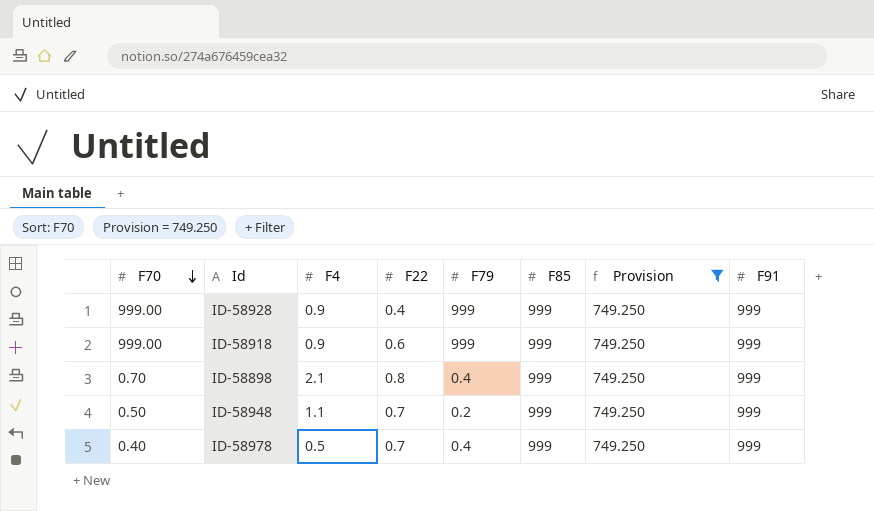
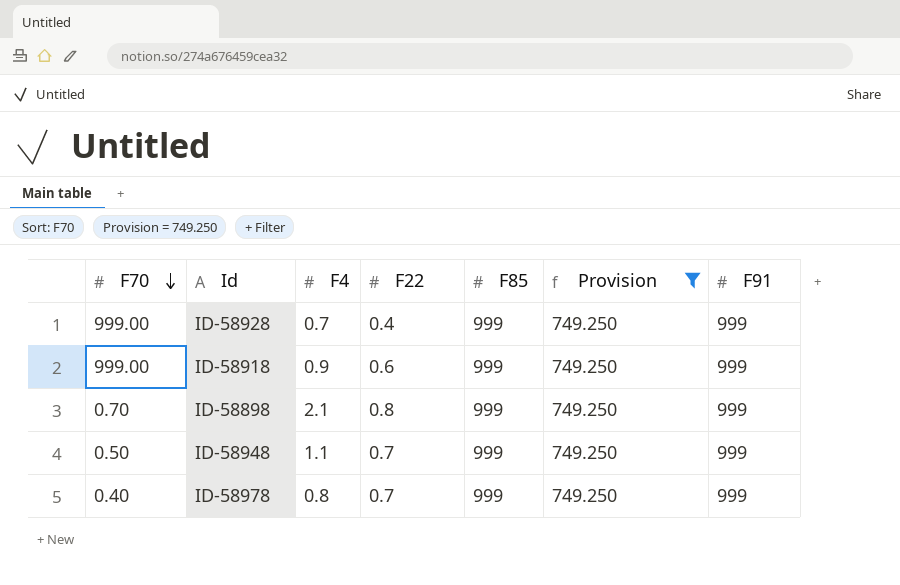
column F79 | position: 5 -> none
ID-58928 | F4: 0.9 -> 0.7
ID-58978 | F4: 0.5 -> 0.8

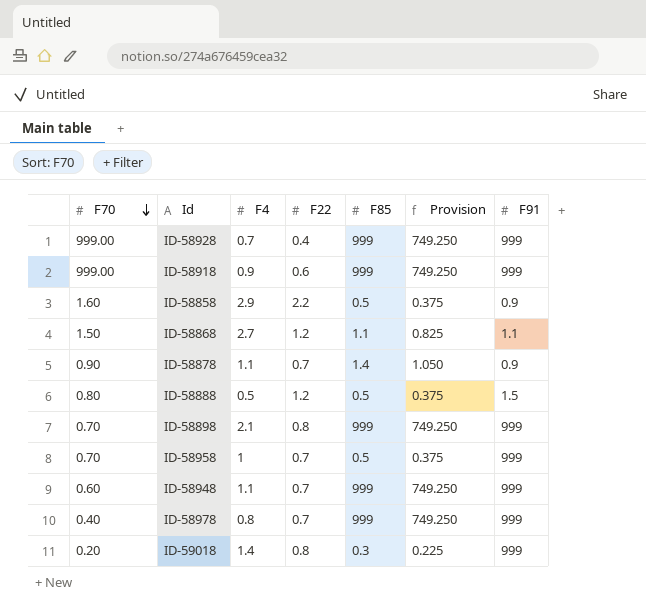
filter: Provision = 749.250 -> none
ID-58948 | F70: 0.50 -> 0.60

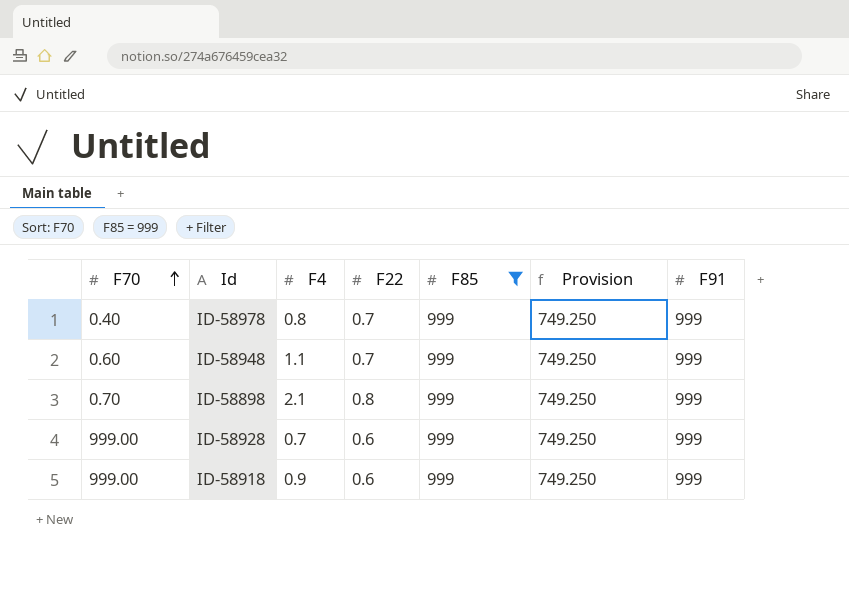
filter: none -> F85 = 999
row order: F70 descending -> F70 ascending
ID-58928 | F22: 0.4 -> 0.6

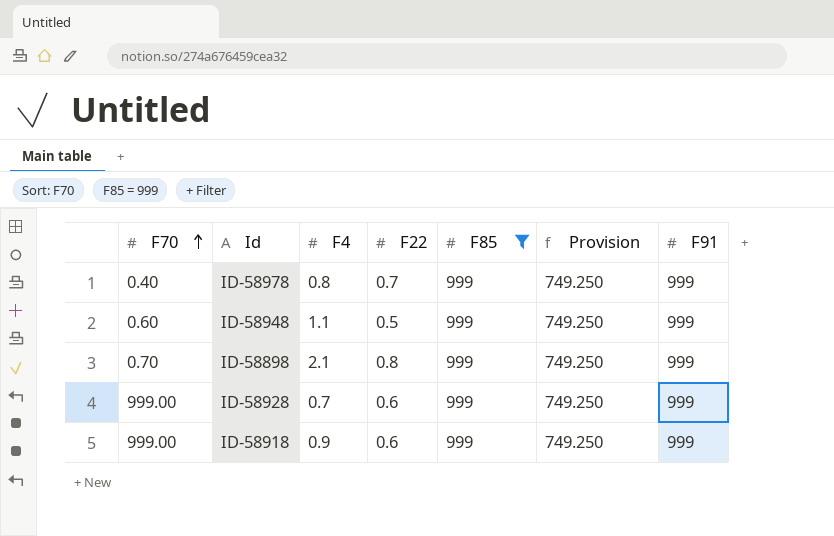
ID-58948 | F22: 0.7 -> 0.5

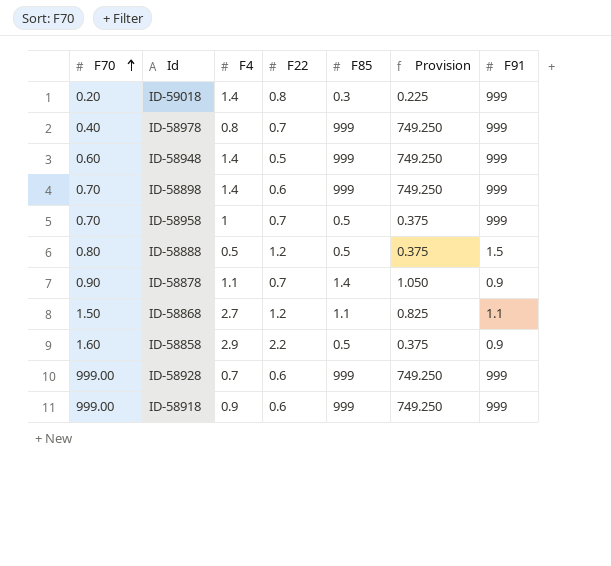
filter: F85 = 999 -> none
ID-58948 | F4: 1.1 -> 1.4
ID-58898 | F4: 2.1 -> 1.4
ID-58898 | F22: 0.8 -> 0.6

